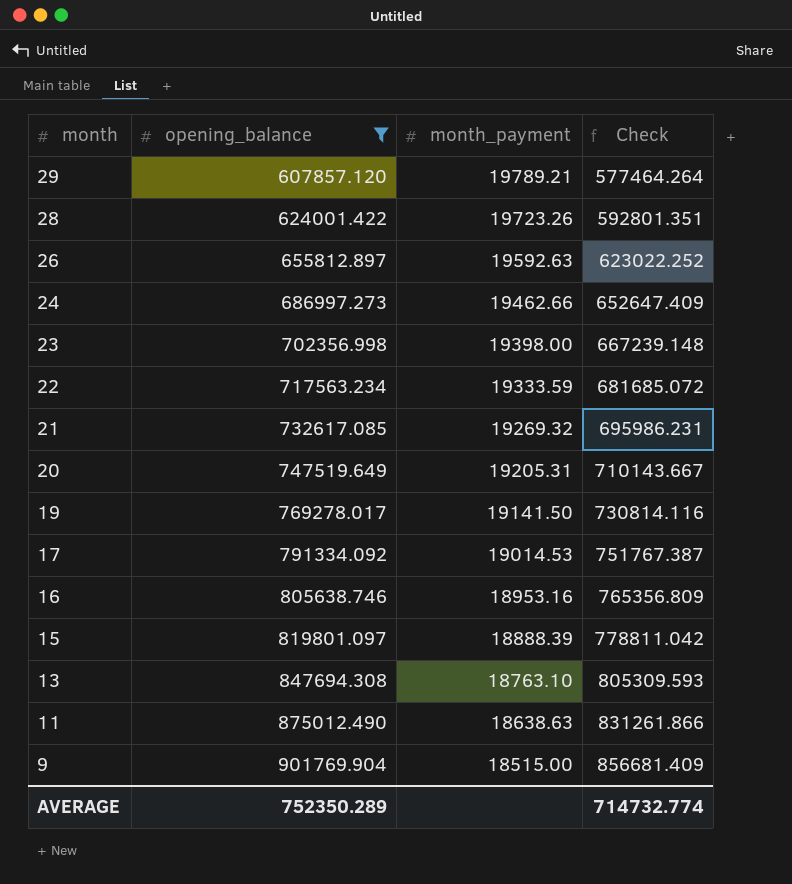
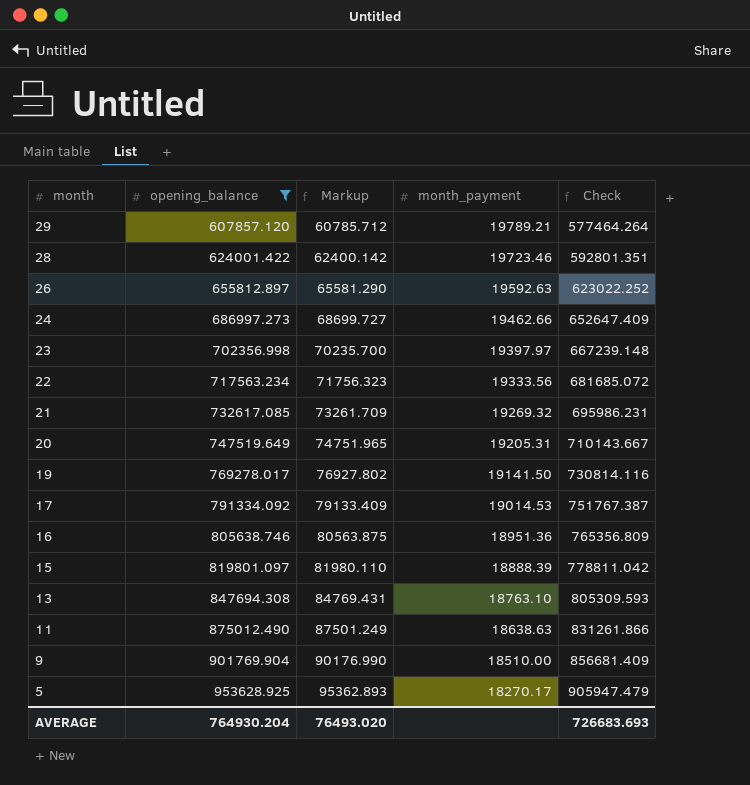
column Markup | formula: none -> [opening_balance] * 0.1
28 | month_payment: 19723.26 -> 19723.46
23 | month_payment: 19398.00 -> 19397.97
22 | month_payment: 19333.59 -> 19333.56
16 | month_payment: 18953.16 -> 18951.36
9 | month_payment: 18515.00 -> 18510.00
row 5: none -> 953628.925 | 95362.893 | 18270.17 | 905947.479
AVERAGE | opening_balance: 752350.289 -> 764930.204
AVERAGE | Check: 714732.774 -> 726683.693

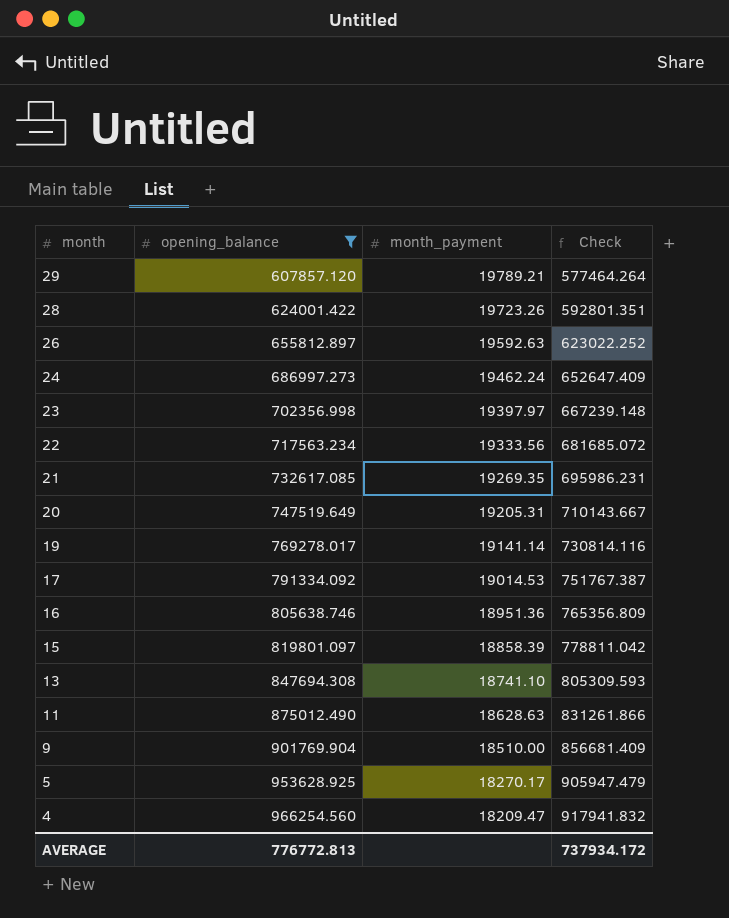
column Markup | formula: [opening_balance] * 0.1 -> none
28 | month_payment: 19723.46 -> 19723.26
24 | month_payment: 19462.66 -> 19462.24
21 | month_payment: 19269.32 -> 19269.35
19 | month_payment: 19141.50 -> 19141.14
15 | month_payment: 18888.39 -> 18858.39
13 | month_payment: 18763.10 -> 18741.10
11 | month_payment: 18638.63 -> 18628.63
row 4: none -> 966254.560 | 18209.47 | 917941.832
AVERAGE | opening_balance: 764930.204 -> 776772.813
AVERAGE | Check: 726683.693 -> 737934.172

